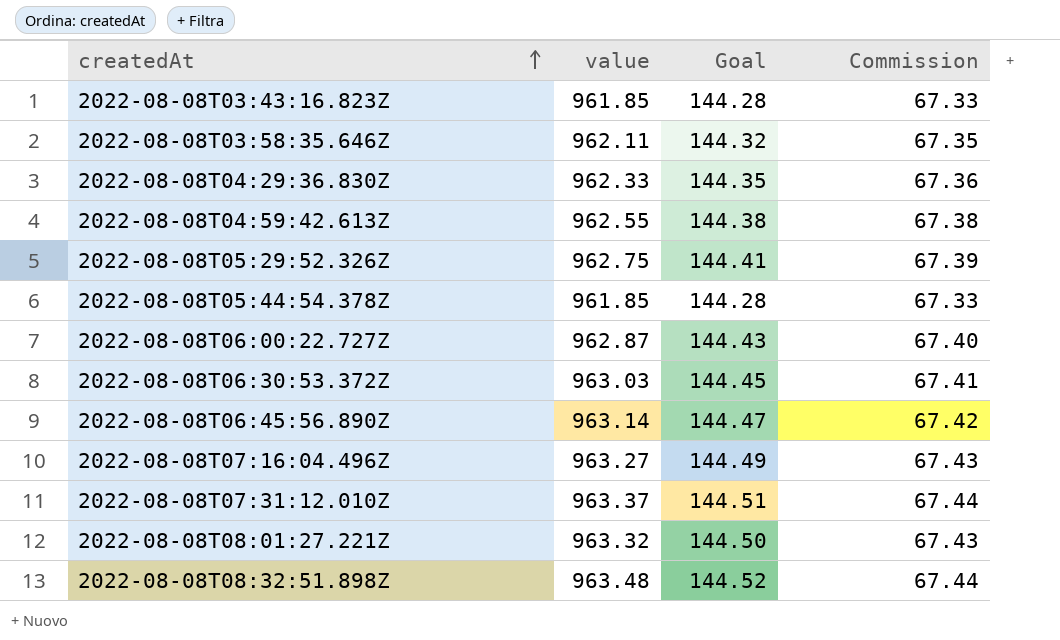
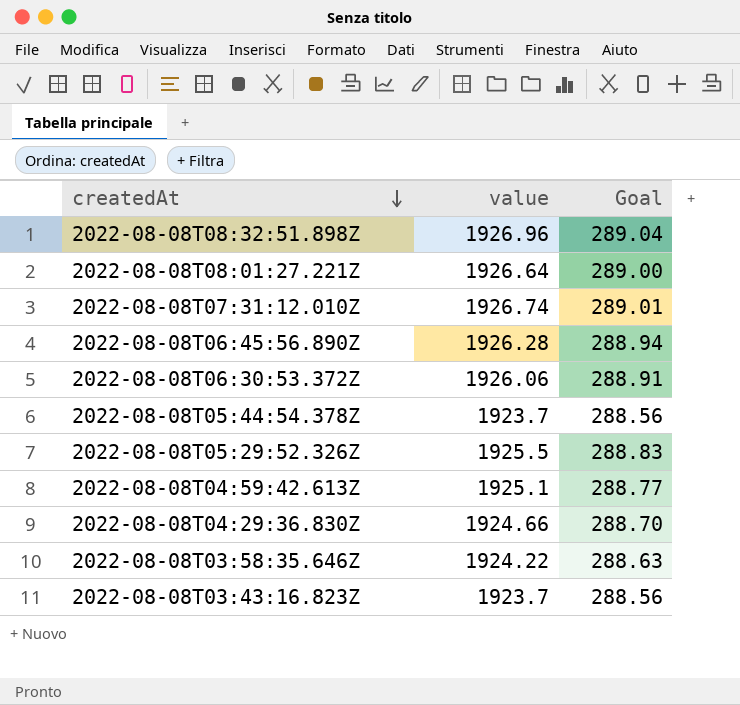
row order: createdAt ascending -> createdAt descending
column Commission | formula: [value] * 0.07 -> none
row 2022-08-08T06:00:22.727Z: 962.87 | 144.43 | 67.40 -> none
row 2022-08-08T07:16:04.496Z: 963.27 | 144.49 | 67.43 -> none
2022-08-08T08:32:51.898Z | value: 963.48 -> 1926.96
2022-08-08T08:32:51.898Z | Goal: 144.52 -> 289.04
2022-08-08T08:01:27.221Z | value: 963.32 -> 1926.64
2022-08-08T08:01:27.221Z | Goal: 144.50 -> 289.00
2022-08-08T07:31:12.010Z | value: 963.37 -> 1926.74
2022-08-08T07:31:12.010Z | Goal: 144.51 -> 289.01
2022-08-08T06:45:56.890Z | value: 963.14 -> 1926.28
2022-08-08T06:45:56.890Z | Goal: 144.47 -> 288.94
2022-08-08T06:30:53.372Z | value: 963.03 -> 1926.06
2022-08-08T06:30:53.372Z | Goal: 144.45 -> 288.91
2022-08-08T05:44:54.378Z | value: 961.85 -> 1923.7
2022-08-08T05:44:54.378Z | Goal: 144.28 -> 288.56
2022-08-08T05:29:52.326Z | value: 962.75 -> 1925.5
2022-08-08T05:29:52.326Z | Goal: 144.41 -> 288.83
2022-08-08T04:59:42.613Z | value: 962.55 -> 1925.1
2022-08-08T04:59:42.613Z | Goal: 144.38 -> 288.77
2022-08-08T04:29:36.830Z | value: 962.33 -> 1924.66
2022-08-08T04:29:36.830Z | Goal: 144.35 -> 288.70
2022-08-08T03:58:35.646Z | value: 962.11 -> 1924.22
2022-08-08T03:58:35.646Z | Goal: 144.32 -> 288.63
2022-08-08T03:43:16.823Z | value: 961.85 -> 1923.7
2022-08-08T03:43:16.823Z | Goal: 144.28 -> 288.56

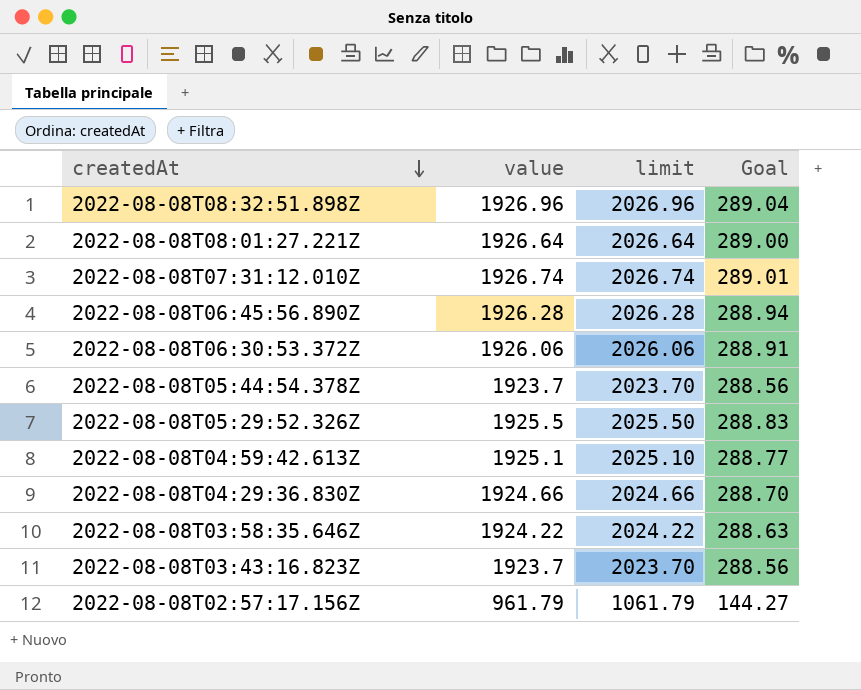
column limit | formula: none -> [value] + 100
row 2022-08-08T02:57:17.156Z: none -> 961.79 | 1061.79 | 144.27

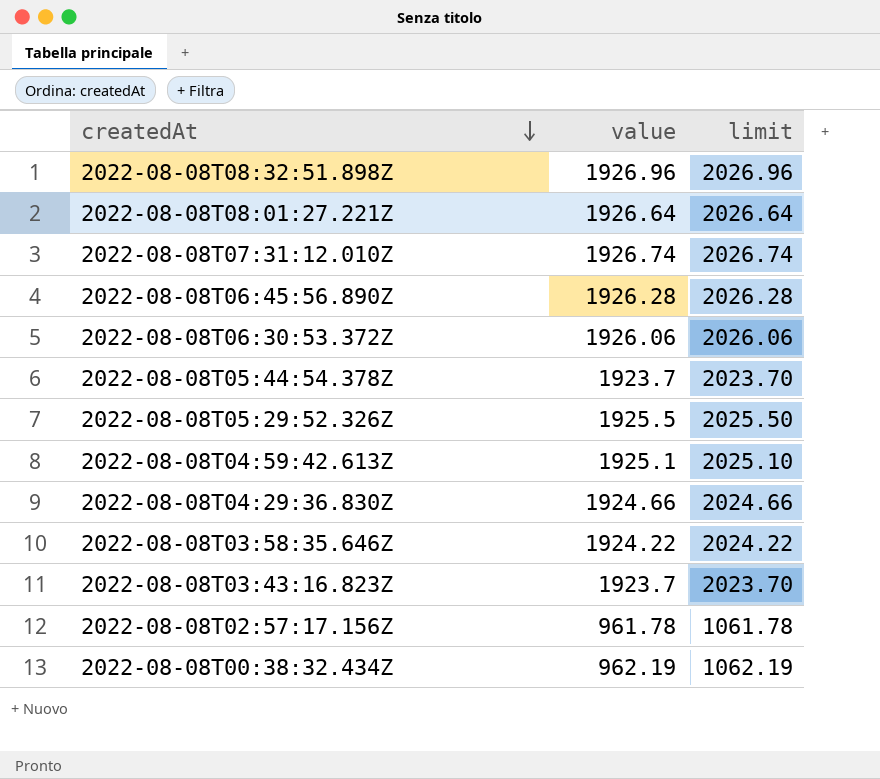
column Goal | formula: [value] * 0.15 -> none
2022-08-08T02:57:17.156Z | value: 961.79 -> 961.78
2022-08-08T02:57:17.156Z | limit: 1061.79 -> 1061.78
row 2022-08-08T00:38:32.434Z: none -> 962.19 | 1062.19

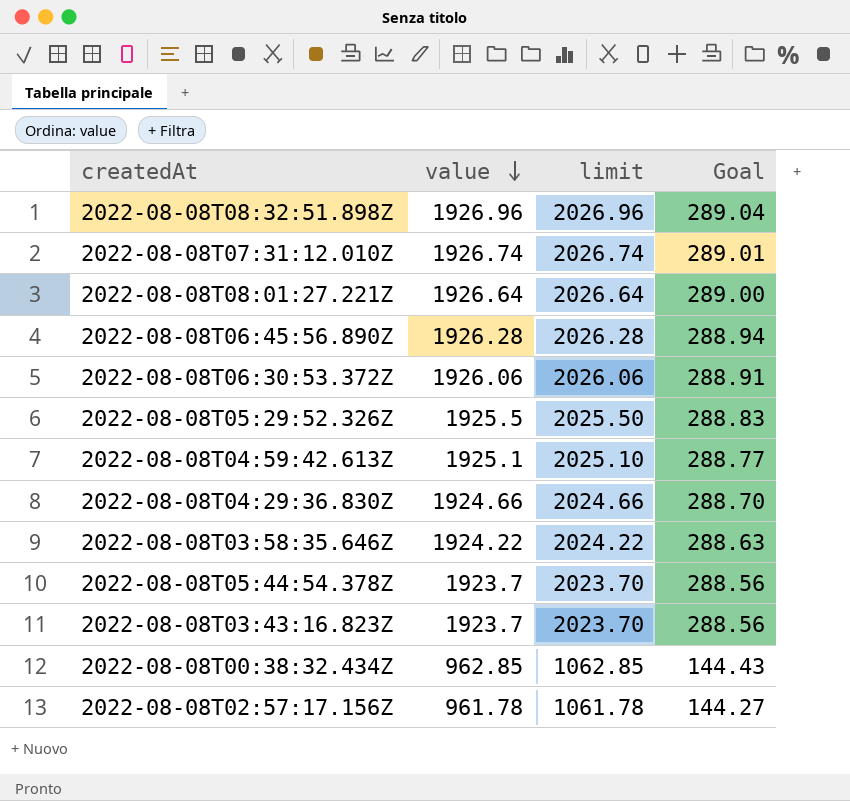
row order: createdAt descending -> value descending
column Goal | formula: none -> [value] * 0.15
2022-08-08T00:38:32.434Z | value: 962.19 -> 962.85
2022-08-08T00:38:32.434Z | limit: 1062.19 -> 1062.85

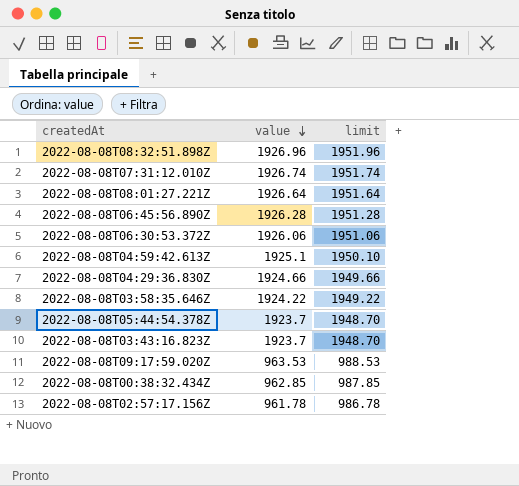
column Goal | formula: [value] * 0.15 -> none
column limit | formula: [value] + 100 -> [value] + 25
row 2022-08-08T05:29:52.326Z: 1925.5 | 2025.50 | 288.83 -> none
row 2022-08-08T09:17:59.020Z: none -> 963.53 | 988.53

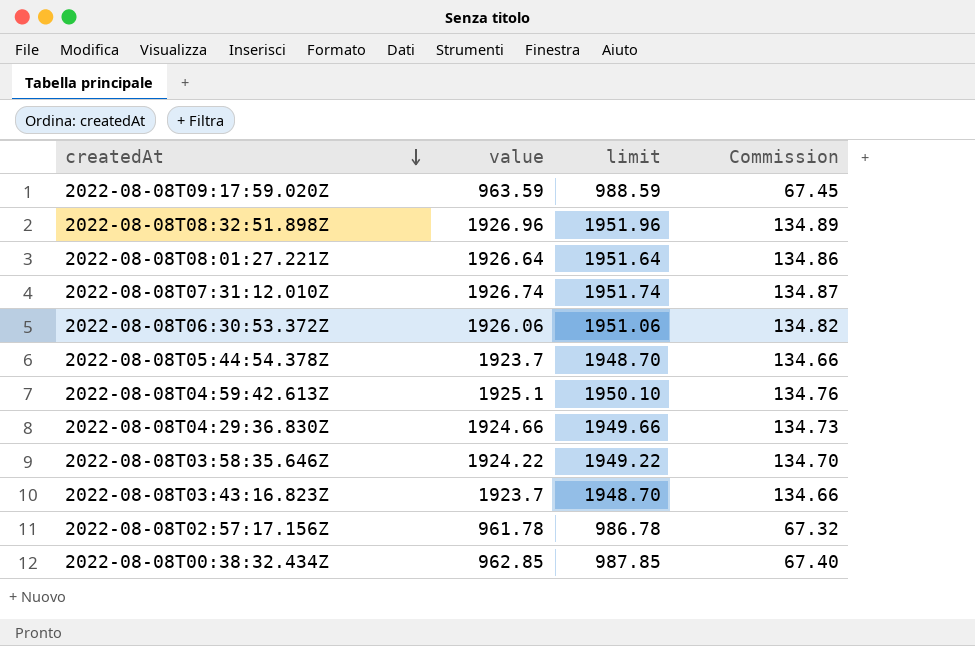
row order: value descending -> createdAt descending
column Commission | formula: none -> [value] * 0.07
row 2022-08-08T06:45:56.890Z: 1926.28 | 1951.28 -> none
2022-08-08T09:17:59.020Z | value: 963.53 -> 963.59
2022-08-08T09:17:59.020Z | limit: 988.53 -> 988.59

